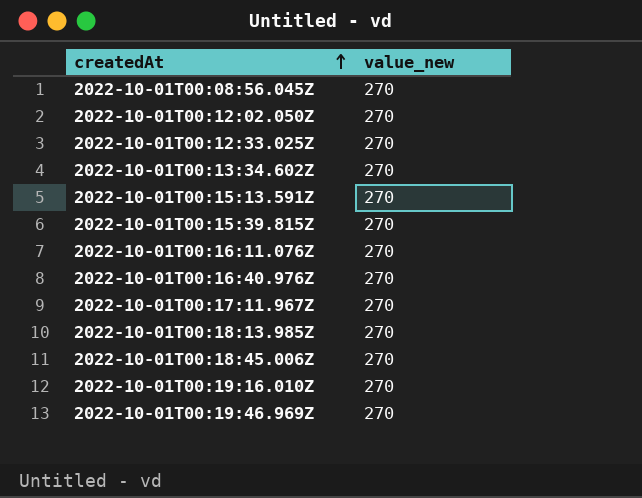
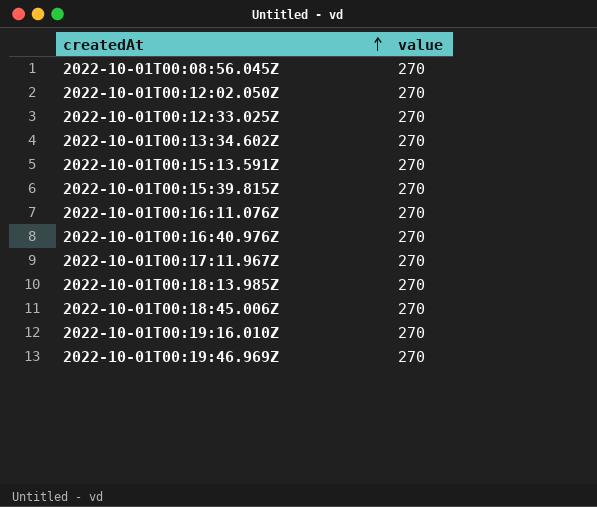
column name: value_new -> value

